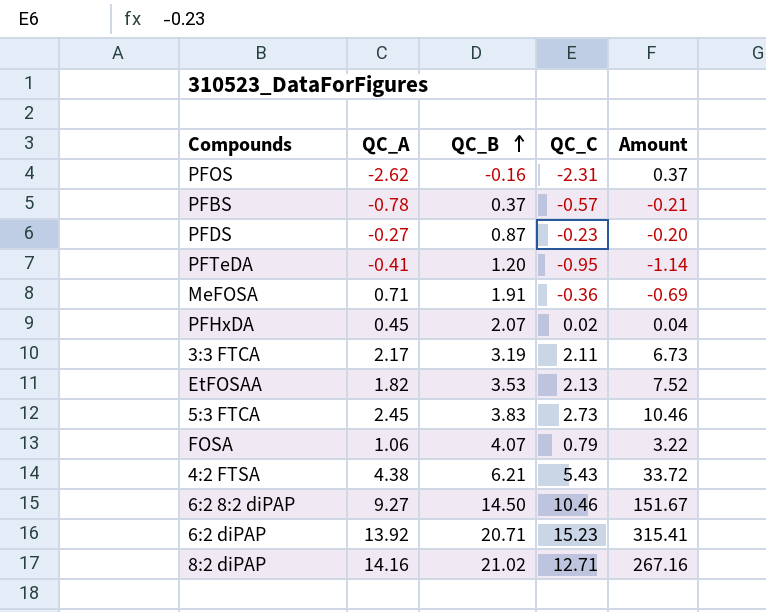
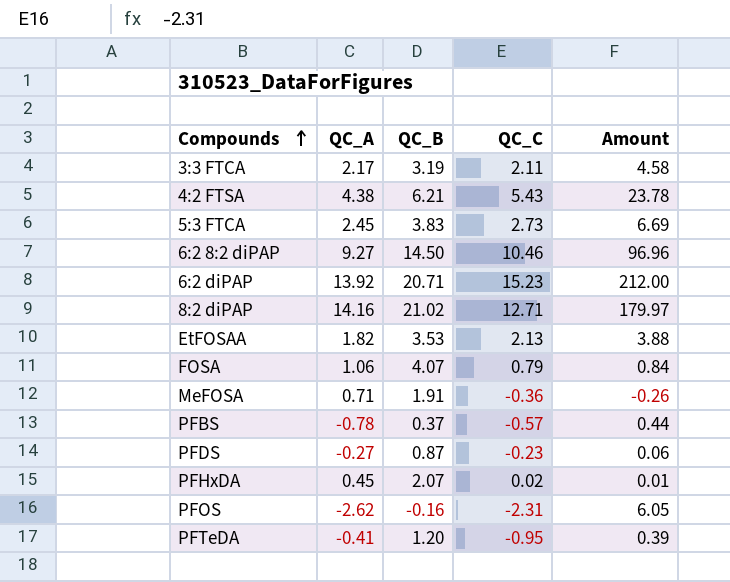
row order: QC_B ascending -> Compounds ascending
column Amount | formula: [QC_B] * [QC_C] -> [QC_A] * [QC_C]

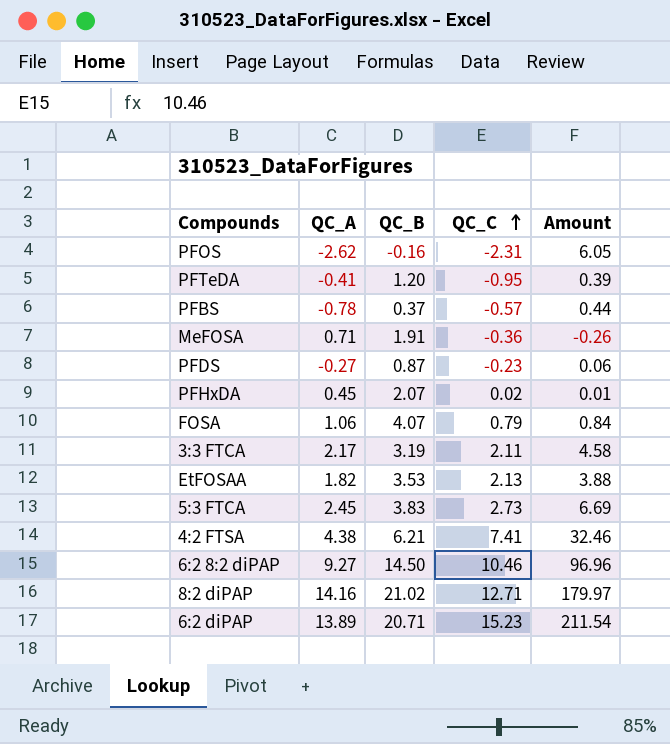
row order: Compounds ascending -> QC_C ascending
4:2 FTSA | QC_C: 5.43 -> 7.41
4:2 FTSA | Amount: 23.78 -> 32.46
6:2 diPAP | QC_A: 13.92 -> 13.89
6:2 diPAP | Amount: 212.00 -> 211.54

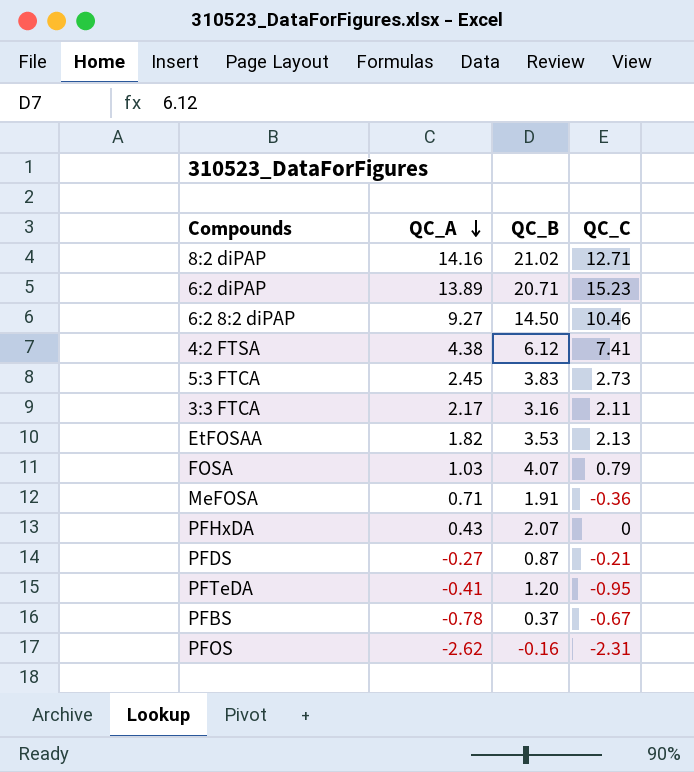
row order: QC_C ascending -> QC_A descending
column Amount | formula: [QC_A] * [QC_C] -> none
4:2 FTSA | QC_B: 6.21 -> 6.12
3:3 FTCA | QC_B: 3.19 -> 3.16
FOSA | QC_A: 1.06 -> 1.03
PFHxDA | QC_A: 0.45 -> 0.43
PFHxDA | QC_C: 0.02 -> 0
PFDS | QC_C: -0.23 -> -0.21
PFBS | QC_C: -0.57 -> -0.67

